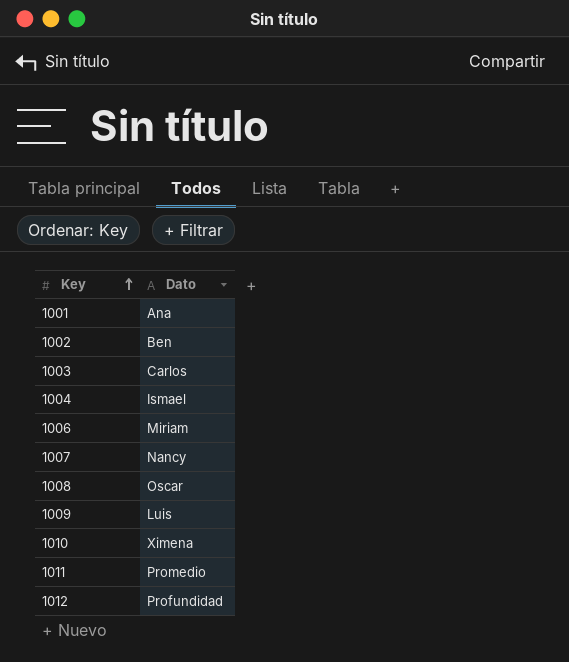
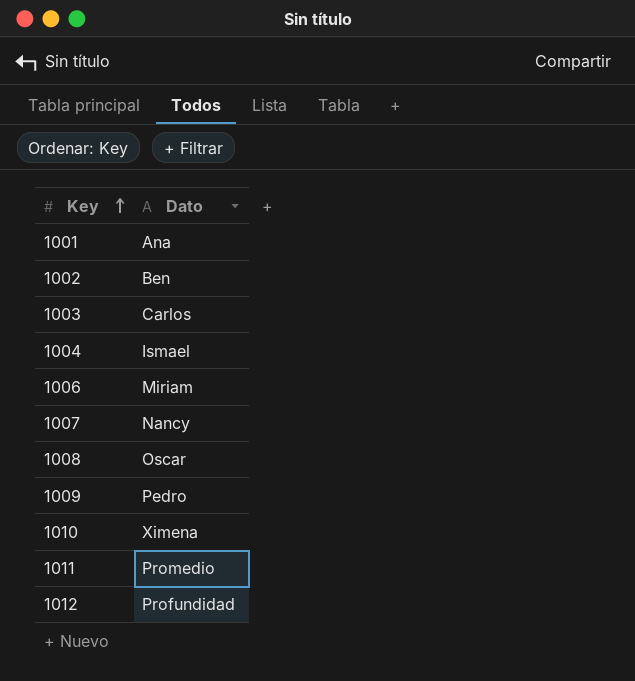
1009 | Dato: Luis -> Pedro

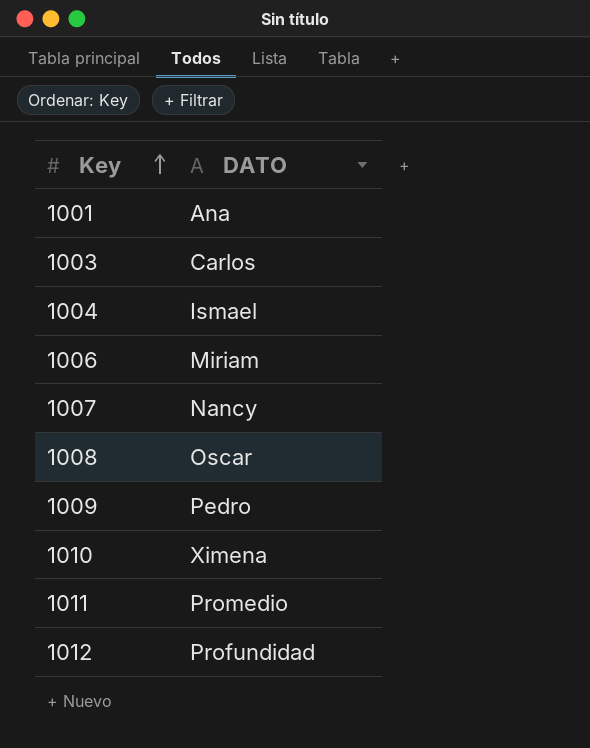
column name: Dato -> DATO
row 1002: Ben -> none

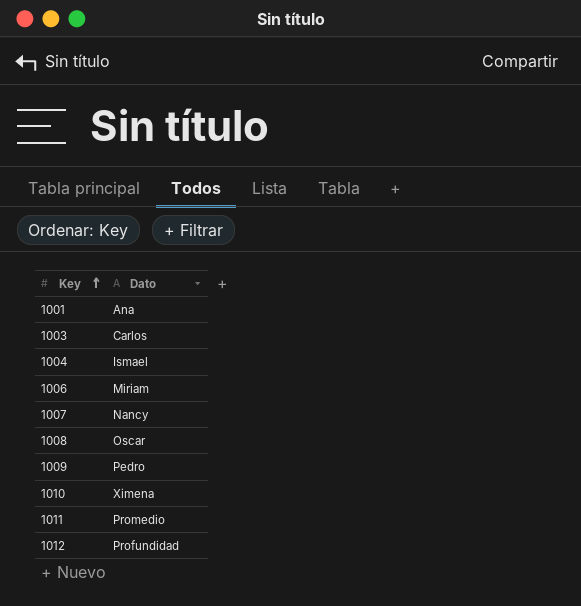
column name: DATO -> Dato

